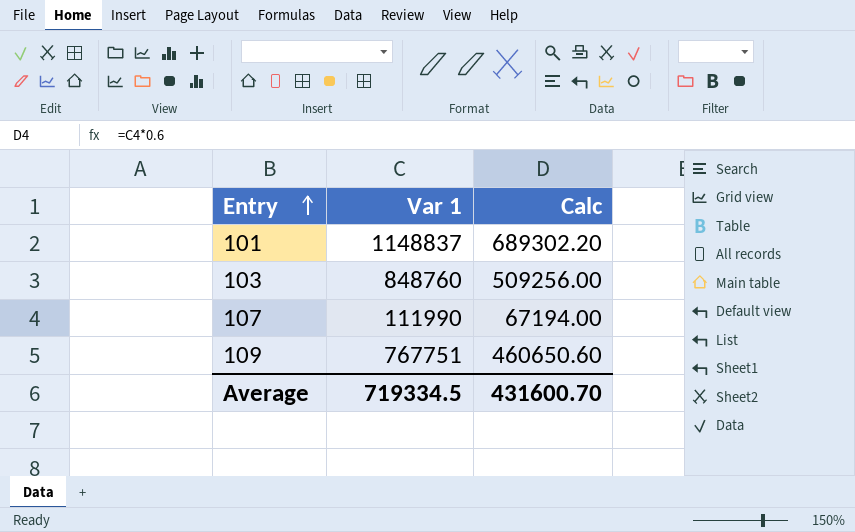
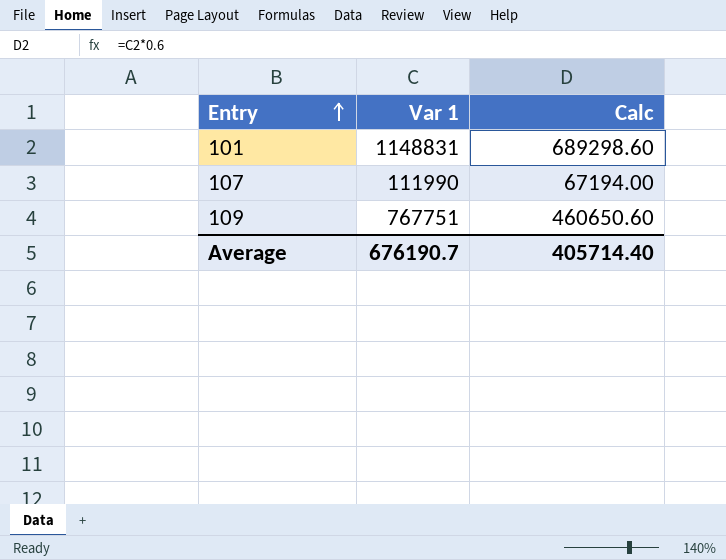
row 103: 848760 | 509256.00 -> none
101 | Var 1: 1148837 -> 1148831
101 | Calc: 689302.20 -> 689298.60
Average | Var 1: 719334.5 -> 676190.7
Average | Calc: 431600.70 -> 405714.40

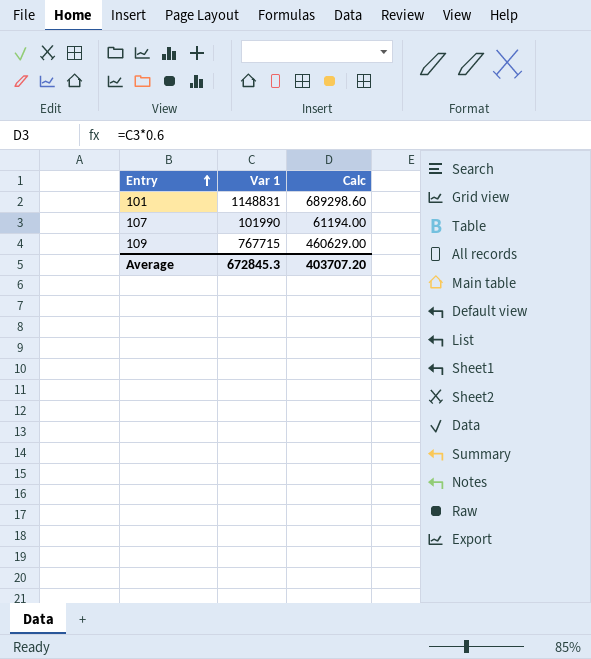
107 | Var 1: 111990 -> 101990
107 | Calc: 67194.00 -> 61194.00
109 | Var 1: 767751 -> 767715
109 | Calc: 460650.60 -> 460629.00
Average | Var 1: 676190.7 -> 672845.3
Average | Calc: 405714.40 -> 403707.20

